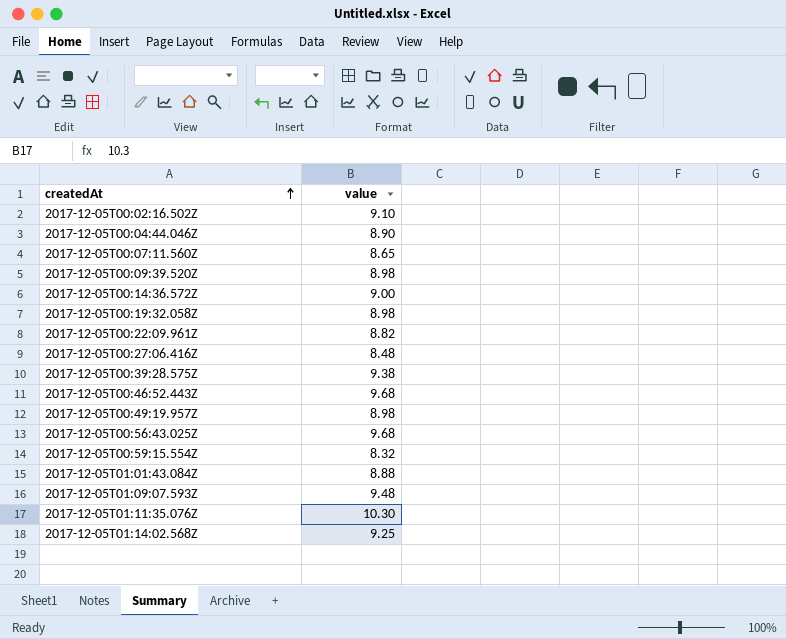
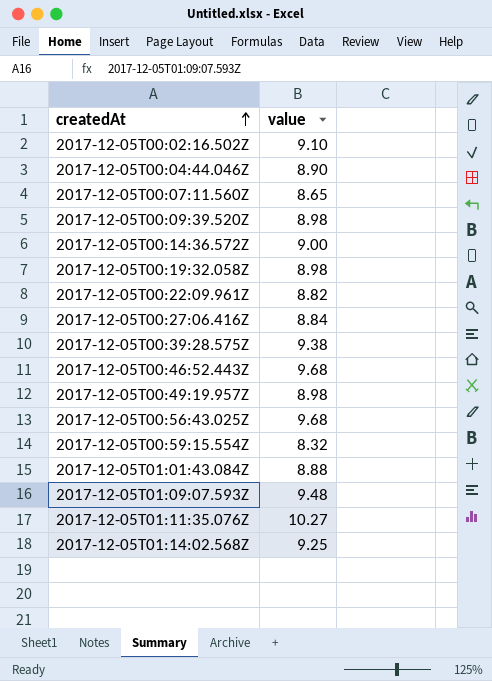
2017-12-05T00:27:06.416Z | value: 8.48 -> 8.84
2017-12-05T01:11:35.076Z | value: 10.30 -> 10.27

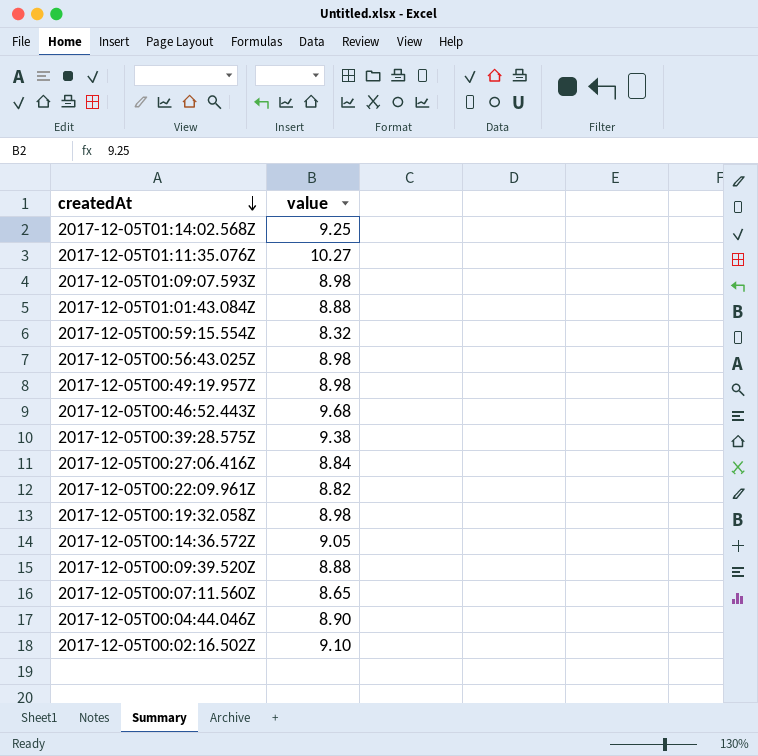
row order: createdAt ascending -> createdAt descending
2017-12-05T01:09:07.593Z | value: 9.48 -> 8.98
2017-12-05T00:56:43.025Z | value: 9.68 -> 8.98
2017-12-05T00:14:36.572Z | value: 9.00 -> 9.05
2017-12-05T00:09:39.520Z | value: 8.98 -> 8.88

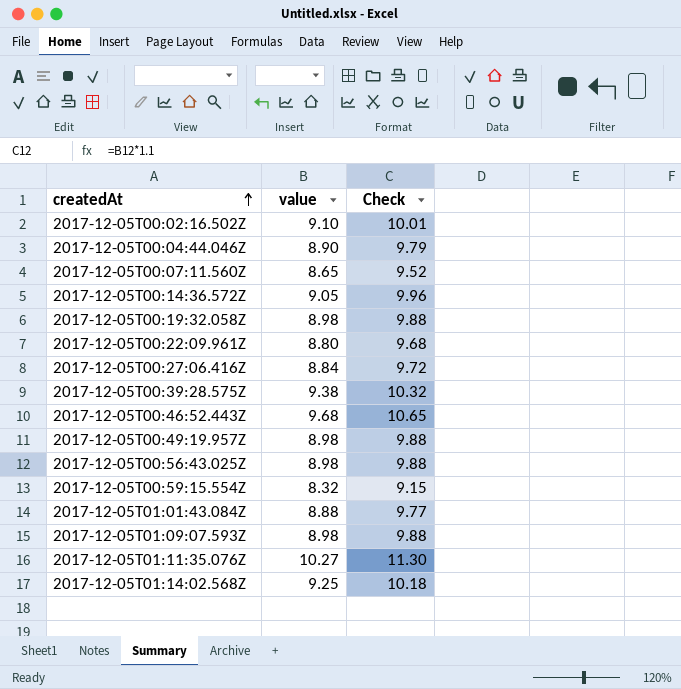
row order: createdAt descending -> createdAt ascending
column Check | formula: none -> [value] * 1.1
row 2017-12-05T00:09:39.520Z: 8.88 -> none
2017-12-05T00:22:09.961Z | value: 8.82 -> 8.80

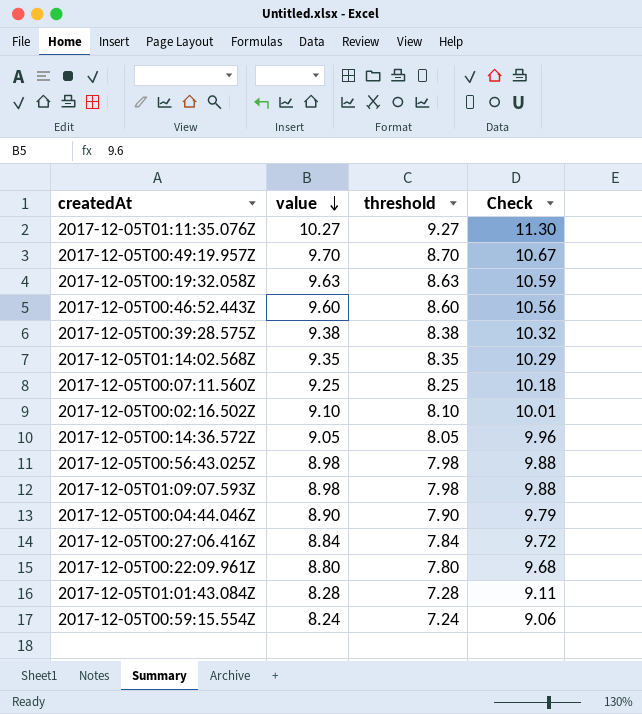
row order: createdAt ascending -> value descending
column threshold | formula: none -> [value] - 1
2017-12-05T00:49:19.957Z | value: 8.98 -> 9.70
2017-12-05T00:49:19.957Z | Check: 9.88 -> 10.67
2017-12-05T00:19:32.058Z | value: 8.98 -> 9.63
2017-12-05T00:19:32.058Z | Check: 9.88 -> 10.59
2017-12-05T00:46:52.443Z | value: 9.68 -> 9.60
2017-12-05T00:46:52.443Z | Check: 10.65 -> 10.56
2017-12-05T01:14:02.568Z | value: 9.25 -> 9.35
2017-12-05T01:14:02.568Z | Check: 10.18 -> 10.29
2017-12-05T00:07:11.560Z | value: 8.65 -> 9.25
2017-12-05T00:07:11.560Z | Check: 9.52 -> 10.18
2017-12-05T01:01:43.084Z | value: 8.88 -> 8.28
2017-12-05T01:01:43.084Z | Check: 9.77 -> 9.11
2017-12-05T00:59:15.554Z | value: 8.32 -> 8.24
2017-12-05T00:59:15.554Z | Check: 9.15 -> 9.06

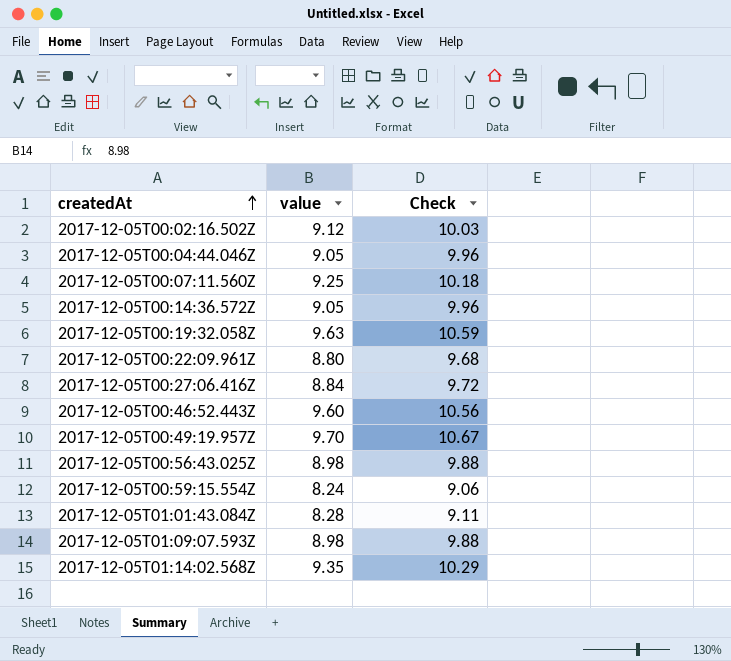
row order: value descending -> createdAt ascending
column threshold | formula: [value] - 1 -> none
row 2017-12-05T01:11:35.076Z: 10.27 | 9.27 | 11.30 -> none
row 2017-12-05T00:39:28.575Z: 9.38 | 8.38 | 10.32 -> none
2017-12-05T00:02:16.502Z | value: 9.10 -> 9.12
2017-12-05T00:02:16.502Z | Check: 10.01 -> 10.03
2017-12-05T00:04:44.046Z | value: 8.90 -> 9.05
2017-12-05T00:04:44.046Z | Check: 9.79 -> 9.96

